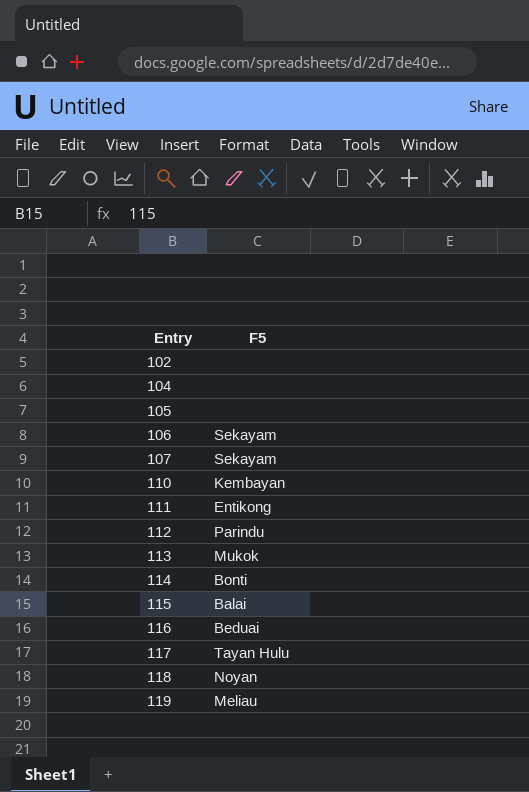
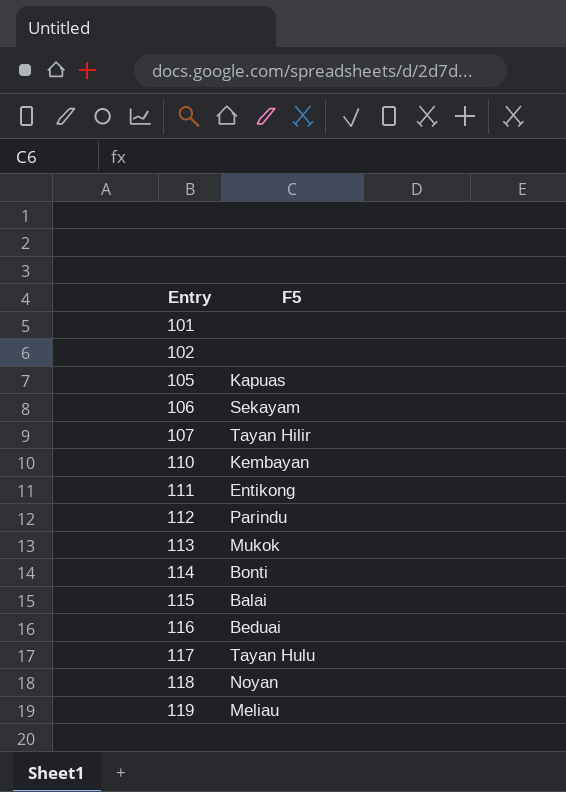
row 104: none -> none
row 101: none -> none
105 | F5: none -> Kapuas
107 | F5: Sekayam -> Tayan Hilir

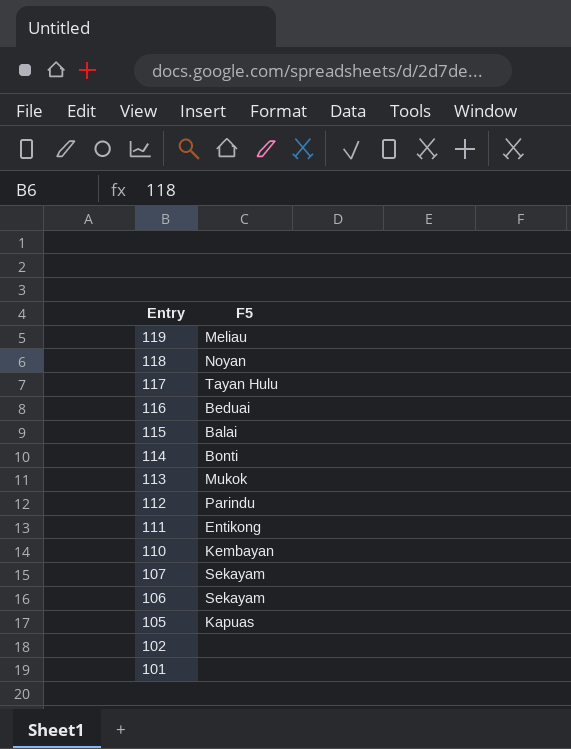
row order: Entry ascending -> Entry descending
107 | F5: Tayan Hilir -> Sekayam

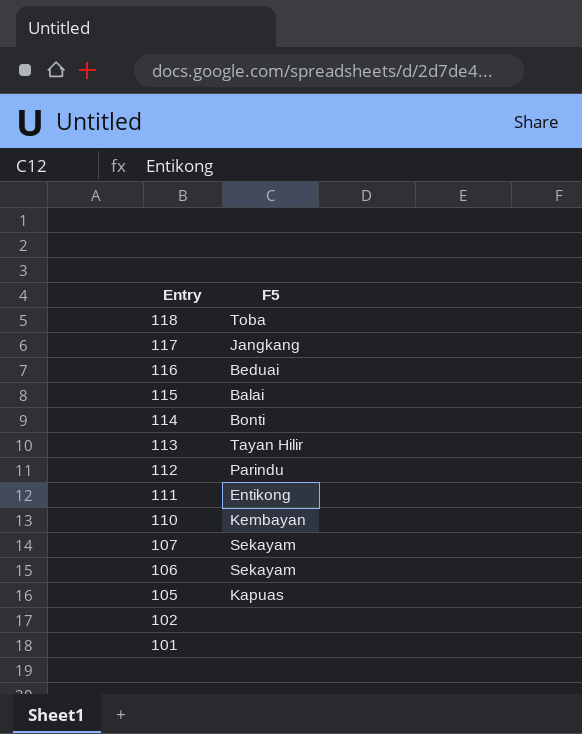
row 119: Meliau -> none
118 | F5: Noyan -> Toba
117 | F5: Tayan Hulu -> Jangkang
113 | F5: Mukok -> Tayan Hilir

